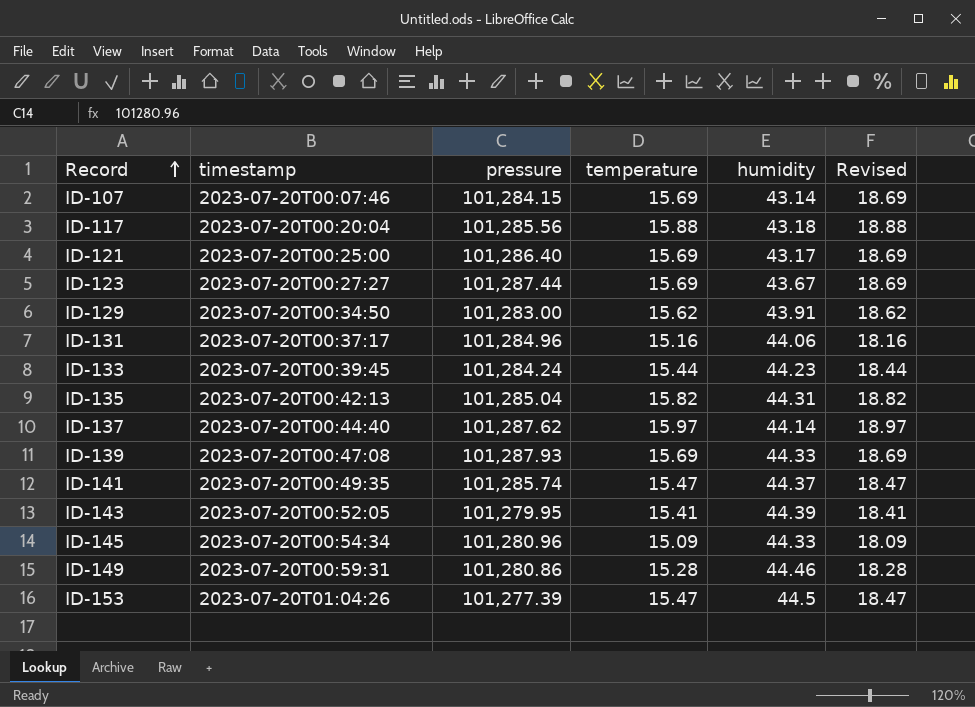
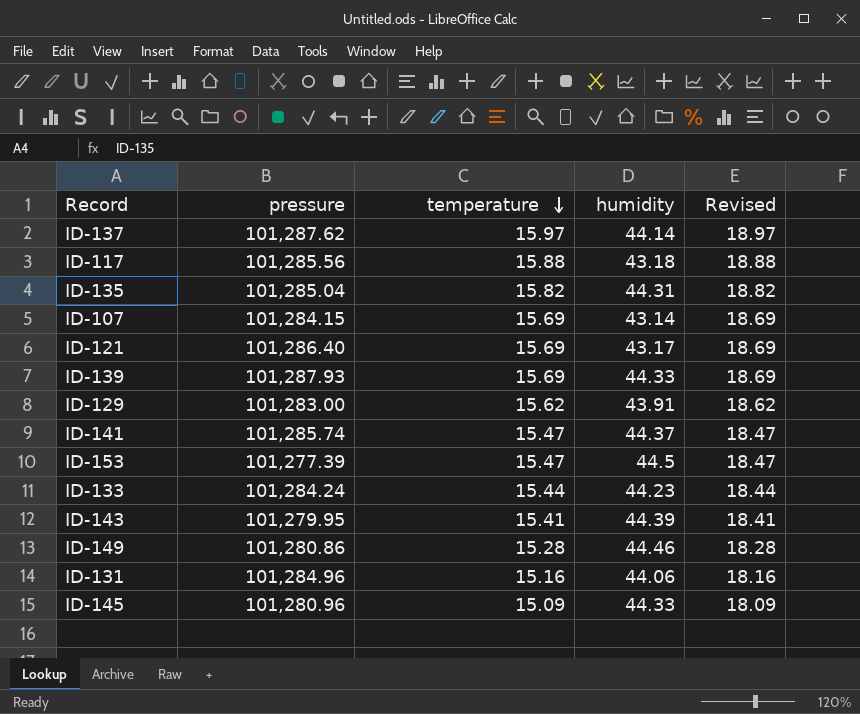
row order: Record ascending -> temperature descending
column timestamp | position: 2 -> none
row ID-123: 2023-07-20T00:27:27 | 101,287.44 | 15.69 | 43.67 | 18.69 -> none

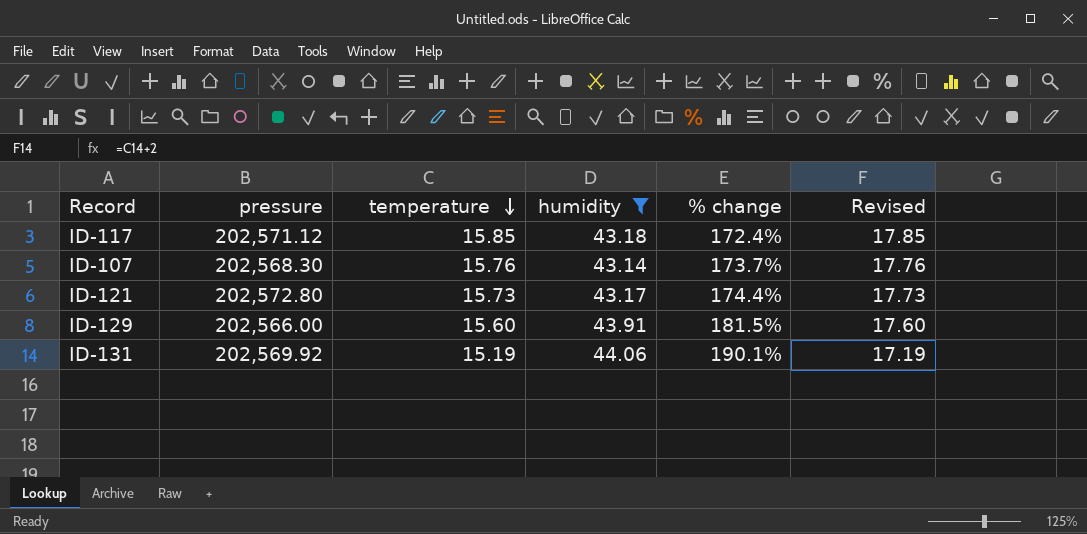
filter: none -> humidity <= 44.06
column % change | formula: none -> ([humidity] - [temperature]) / [temperature]
column Revised | formula: [temperature] + 3 -> [temperature] + 2
ID-117 | pressure: 101,285.56 -> 202,571.12
ID-117 | temperature: 15.88 -> 15.85
ID-107 | pressure: 101,284.15 -> 202,568.30
ID-107 | temperature: 15.69 -> 15.76
ID-121 | pressure: 101,286.40 -> 202,572.80
ID-121 | temperature: 15.69 -> 15.73
ID-129 | pressure: 101,283.00 -> 202,566.00
ID-129 | temperature: 15.62 -> 15.60
ID-131 | pressure: 101,284.96 -> 202,569.92
ID-131 | temperature: 15.16 -> 15.19

